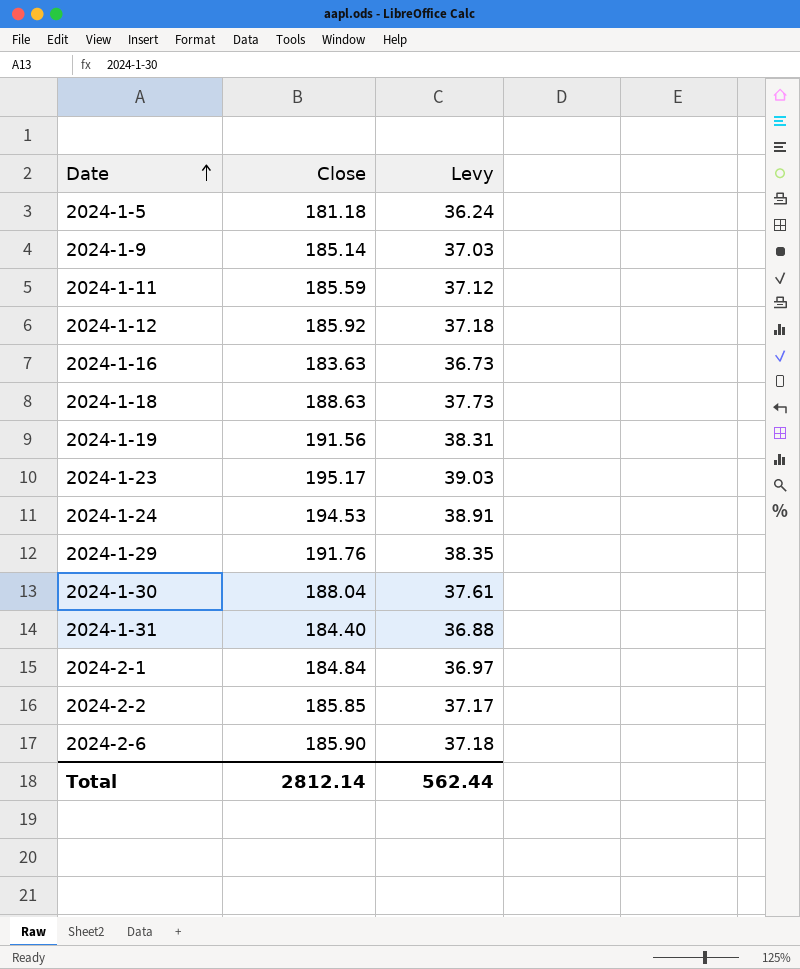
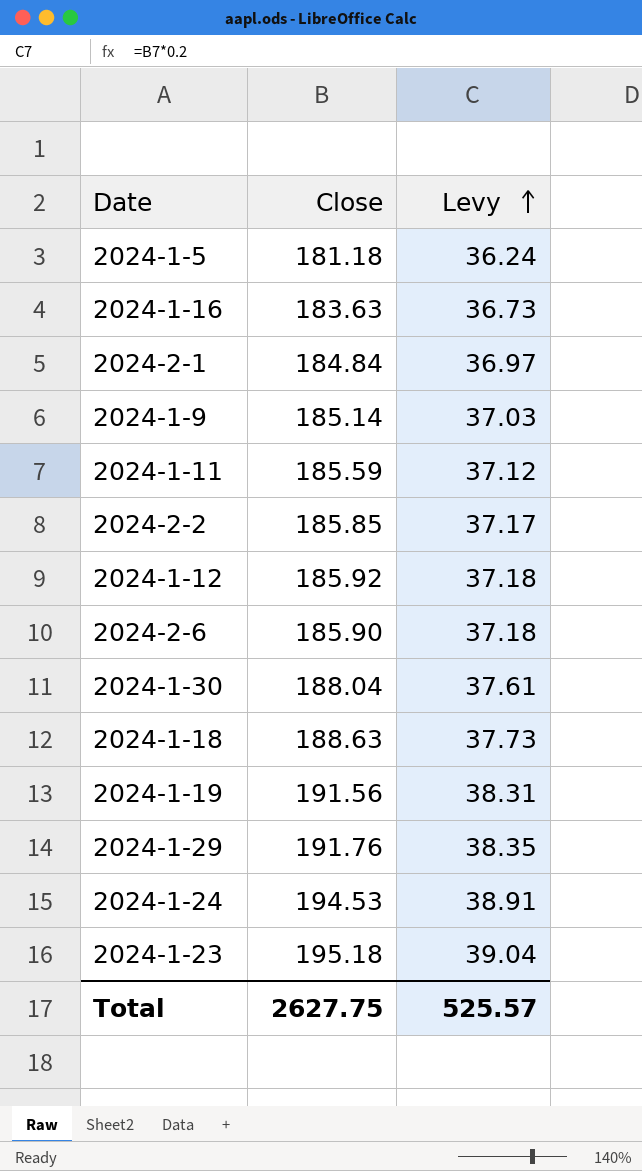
row order: Date ascending -> Levy ascending
row 2024-1-31: 184.40 | 36.88 -> none
2024-1-23 | Close: 195.17 -> 195.18
2024-1-23 | Levy: 39.03 -> 39.04
Total | Close: 2812.14 -> 2627.75
Total | Levy: 562.44 -> 525.57

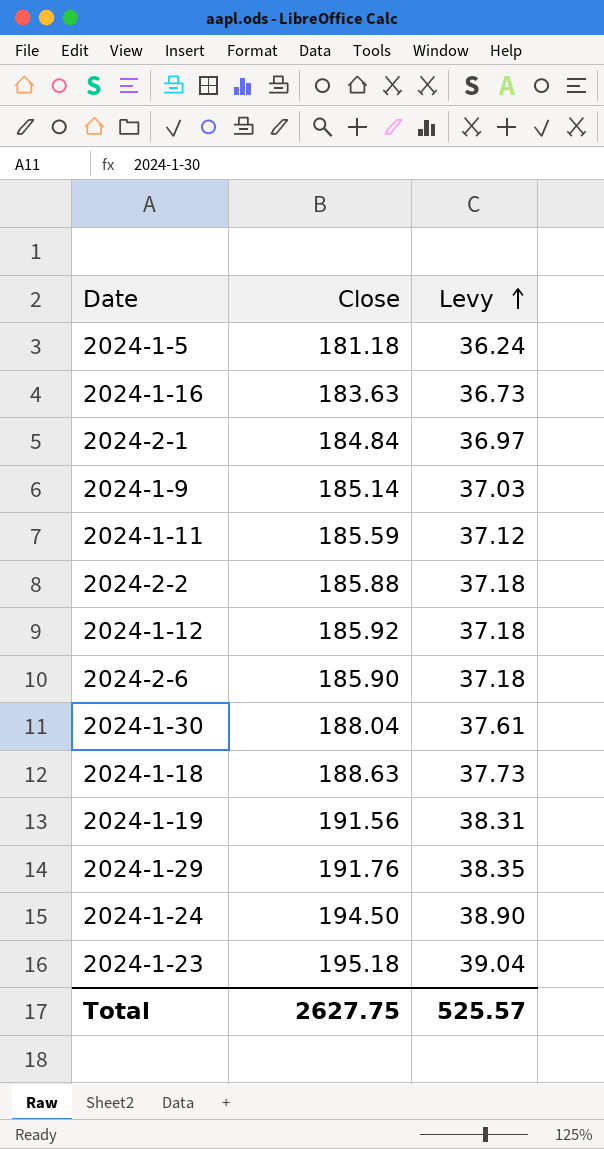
2024-2-2 | Close: 185.85 -> 185.88
2024-2-2 | Levy: 37.17 -> 37.18
2024-1-24 | Close: 194.53 -> 194.50
2024-1-24 | Levy: 38.91 -> 38.90

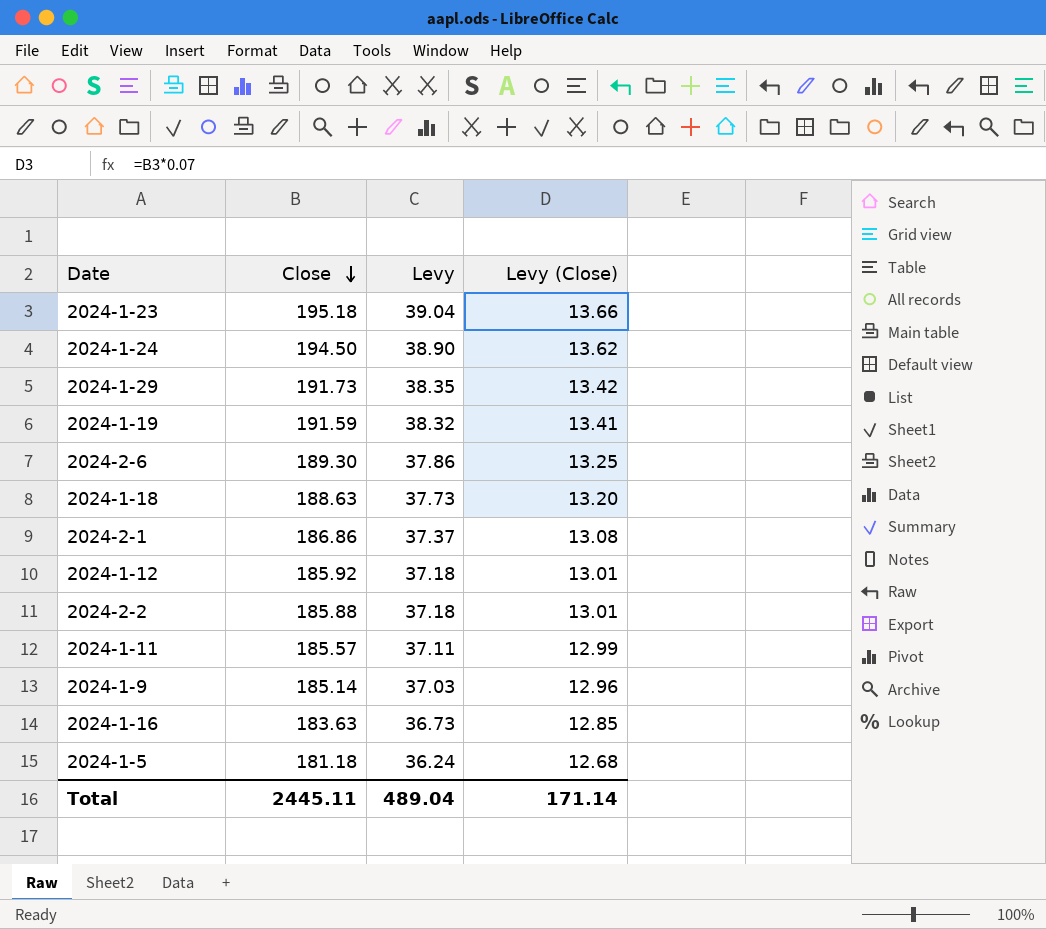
row order: Levy ascending -> Close descending
column Levy (Close) | formula: none -> [Close] * 0.07
row 2024-1-30: 188.04 | 37.61 -> none
2024-1-29 | Close: 191.76 -> 191.73
2024-1-19 | Close: 191.56 -> 191.59
2024-1-19 | Levy: 38.31 -> 38.32
2024-2-6 | Close: 185.90 -> 189.30
2024-2-6 | Levy: 37.18 -> 37.86
2024-2-1 | Close: 184.84 -> 186.86
2024-2-1 | Levy: 36.97 -> 37.37
2024-1-11 | Close: 185.59 -> 185.57
2024-1-11 | Levy: 37.12 -> 37.11
Total | Close: 2627.75 -> 2445.11
Total | Levy: 525.57 -> 489.04

